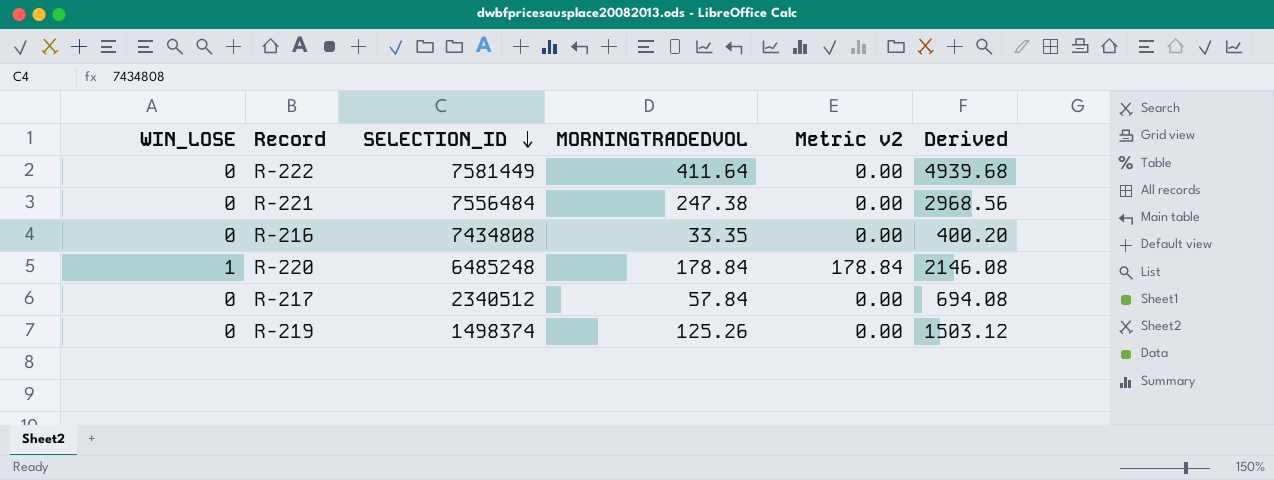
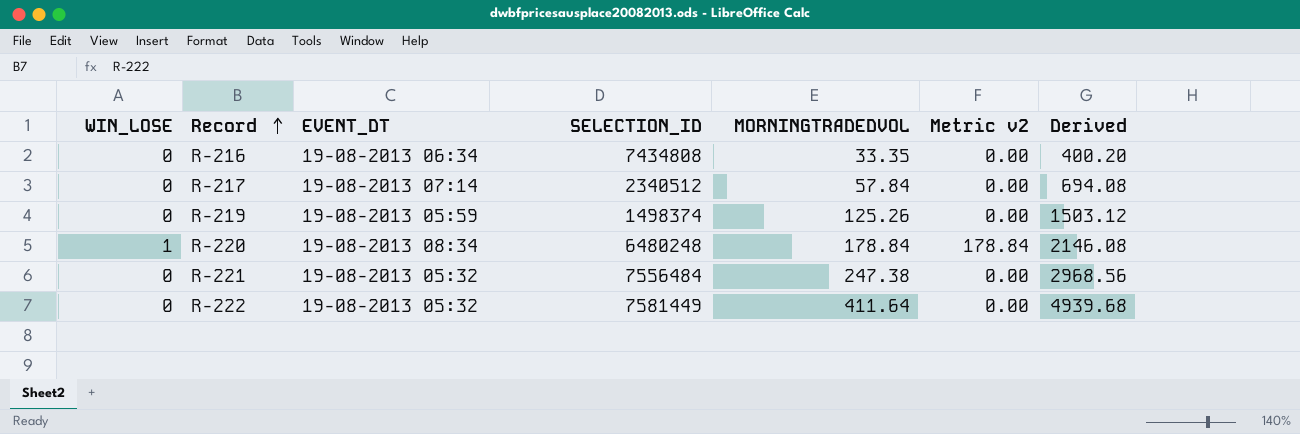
row order: SELECTION_ID descending -> Record ascending
column EVENT_DT | position: none -> 3
R-220 | SELECTION_ID: 6485248 -> 6480248

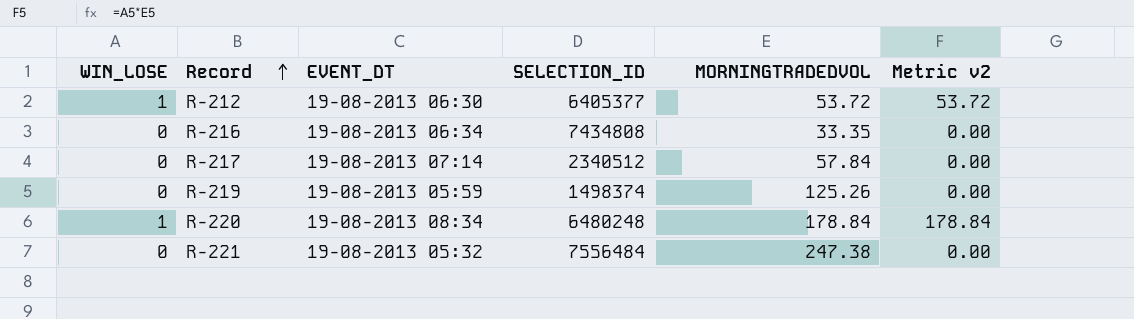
column Derived | formula: [MORNINGTRADEDVOL] * 12 -> none
row R-222: 0 | 19-08-2013 05:32 | 7581449 | 411.64 | 0.00 | 4939.68 -> none
row R-212: none -> 1 | 19-08-2013 06:30 | 6405377 | 53.72 | 53.72

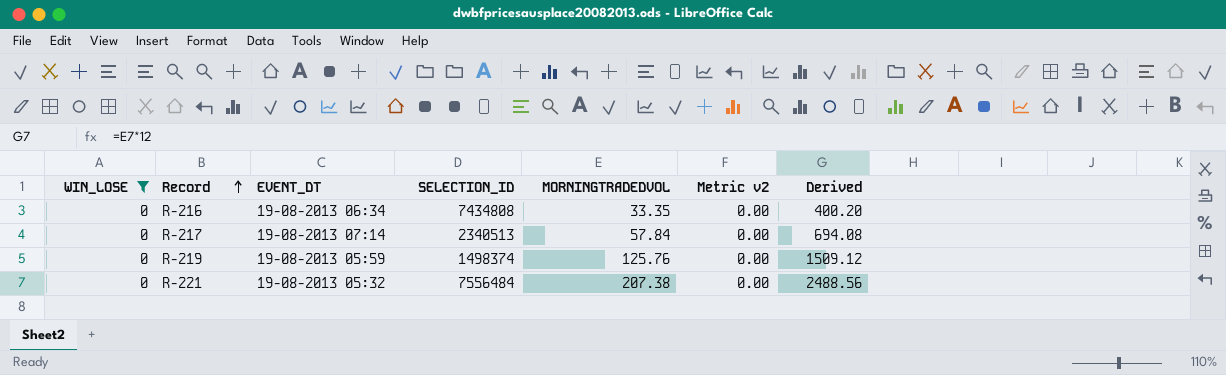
filter: none -> WIN_LOSE = 0
column Derived | formula: none -> [MORNINGTRADEDVOL] * 12
R-217 | SELECTION_ID: 2340512 -> 2340513
R-219 | MORNINGTRADEDVOL: 125.26 -> 125.76
R-221 | MORNINGTRADEDVOL: 247.38 -> 207.38

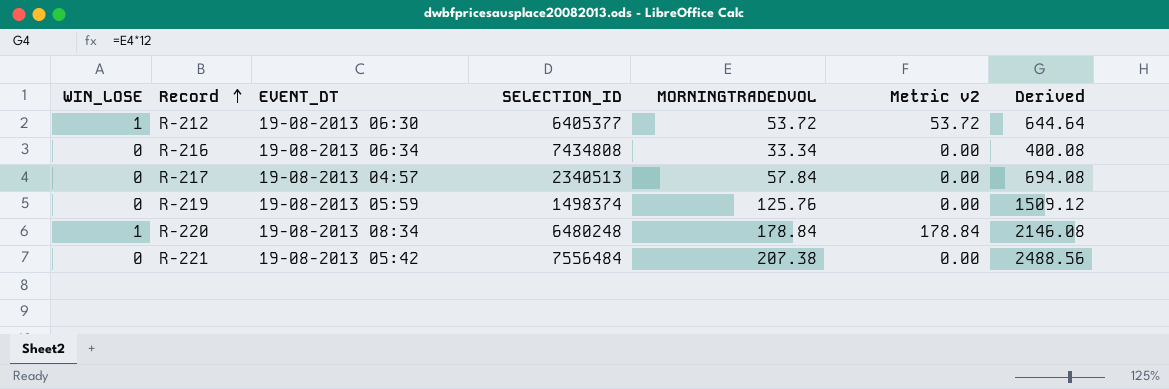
filter: WIN_LOSE = 0 -> none
R-216 | MORNINGTRADEDVOL: 33.35 -> 33.34
R-216 | Derived: 400.20 -> 400.08
R-217 | EVENT_DT: 19-08-2013 07:14 -> 19-08-2013 04:57
R-221 | EVENT_DT: 19-08-2013 05:32 -> 19-08-2013 05:42

